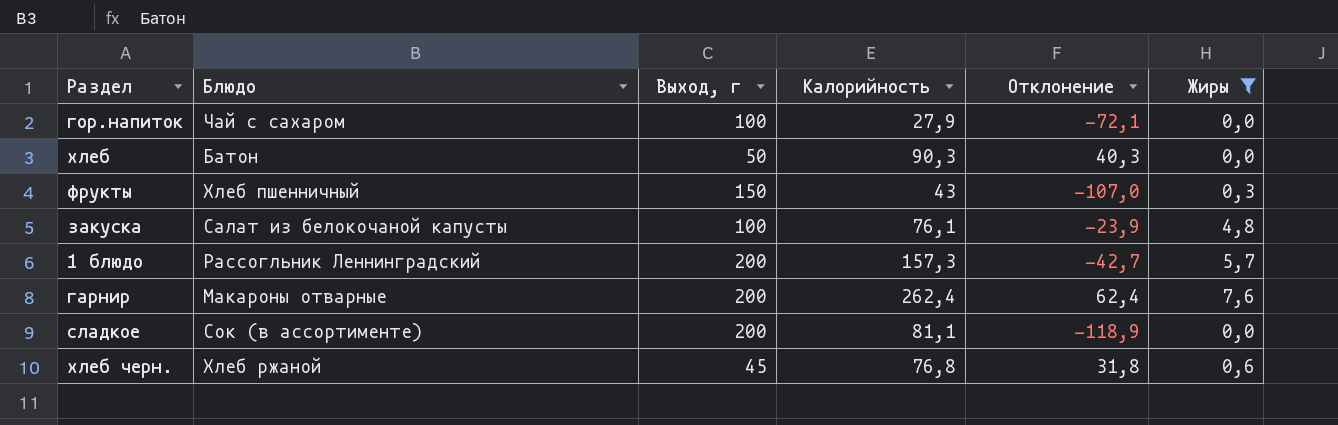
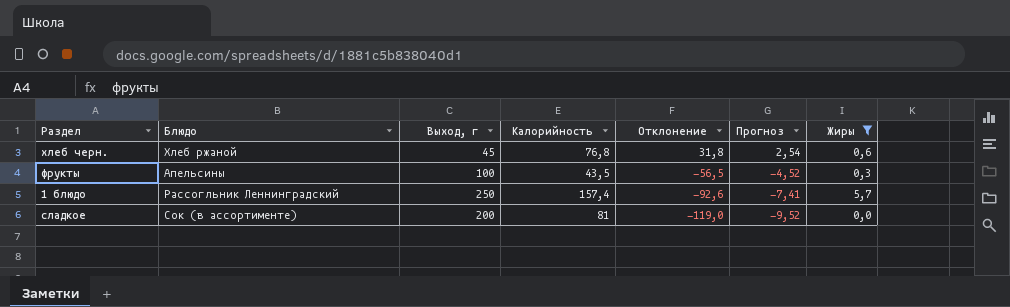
row order: none -> Отклонение descending
column Прогноз | formula: none -> [Отклонение] * 0,08
row гор.напиток: Чай с сахаром | 100 | 27,9 | -72,1 | 0,0 -> none
row хлеб: Батон | 50 | 90,3 | 40,3 | 0,0 -> none
row закуска: Салат из белокочаной капусты | 100 | 76,1 | -23,9 | 4,8 -> none
row гарнир: Макароны отварные | 200 | 262,4 | 62,4 | 7,6 -> none
фрукты | Блюдо: Хлеб пшенничный -> Апельсины
фрукты | Выход, г: 150 -> 100
фрукты | Калорийность: 43 -> 43,5
фрукты | Отклонение: -107,0 -> -56,5
1 блюдо | Выход, г: 200 -> 250
1 блюдо | Калорийность: 157,3 -> 157,4
1 блюдо | Отклонение: -42,7 -> -92,6
сладкое | Калорийность: 81,1 -> 81
сладкое | Отклонение: -118,9 -> -119,0

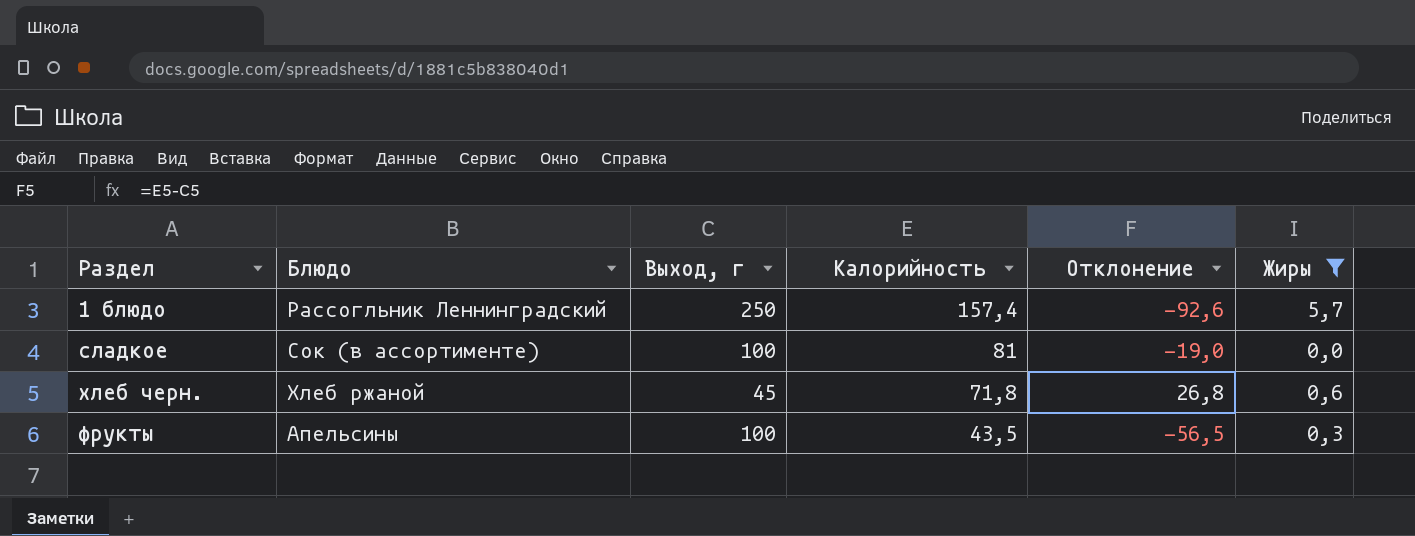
row order: Отклонение descending -> Калорийность descending
column Прогноз | formula: [Отклонение] * 0,08 -> none
сладкое | Выход, г: 200 -> 100
сладкое | Отклонение: -119,0 -> -19,0
хлеб черн. | Калорийность: 76,8 -> 71,8
хлеб черн. | Отклонение: 31,8 -> 26,8

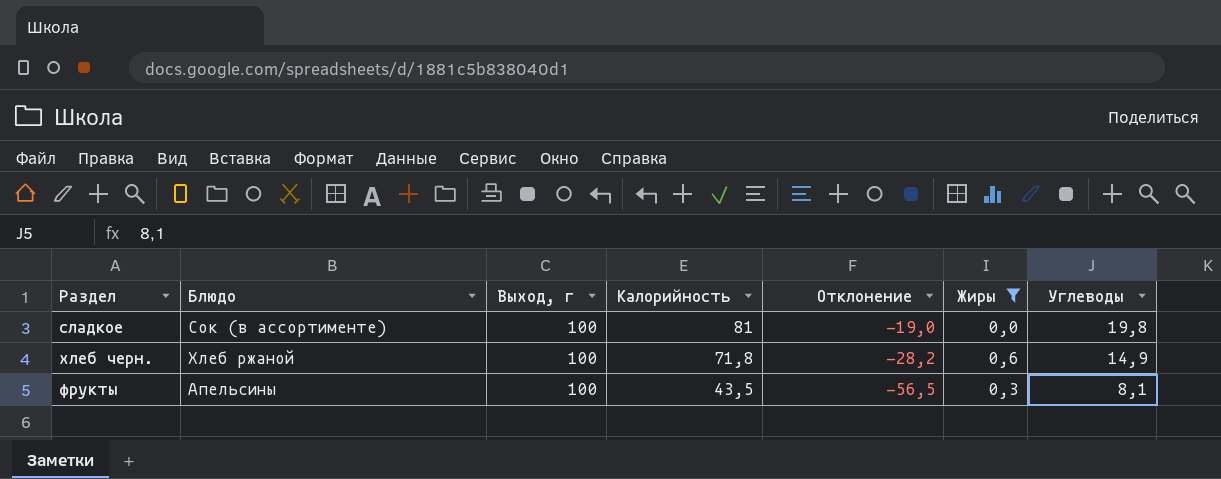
column Углеводы | position: none -> 7
row 1 блюдо: Рассогльник Леннинградский | 250 | 157,4 | -92,6 | 5,7 -> none
хлеб черн. | Выход, г: 45 -> 100
хлеб черн. | Отклонение: 26,8 -> -28,2

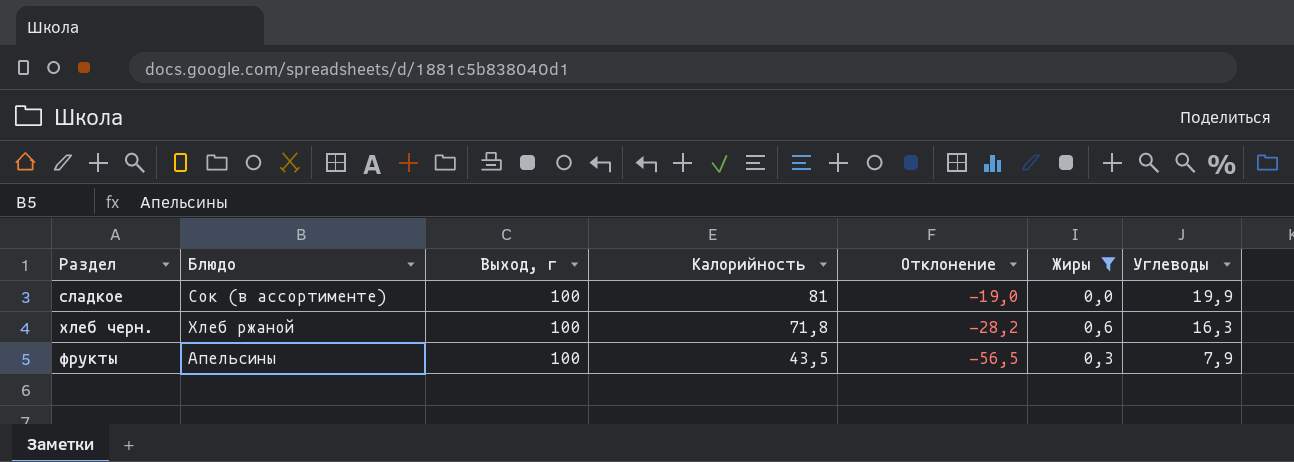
сладкое | Углеводы: 19,8 -> 19,9
хлеб черн. | Углеводы: 14,9 -> 16,3
фрукты | Углеводы: 8,1 -> 7,9

